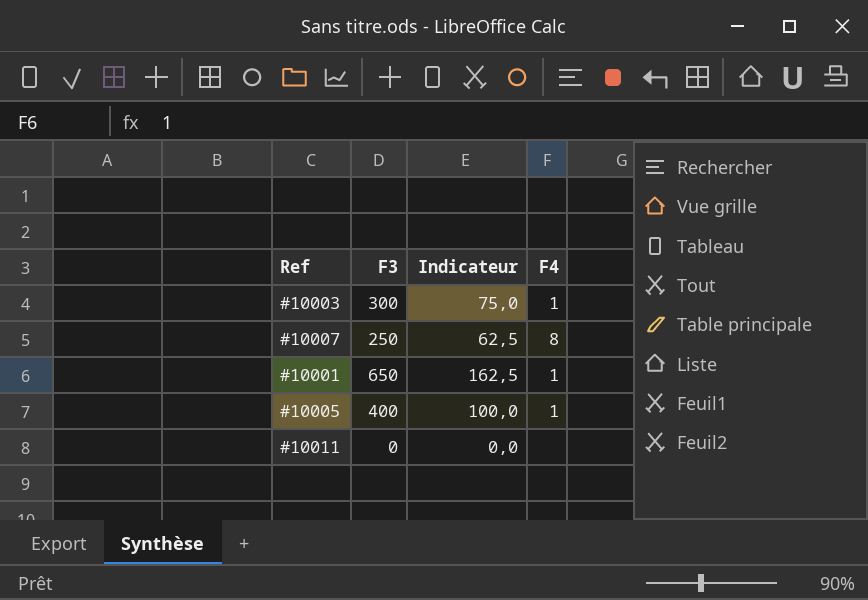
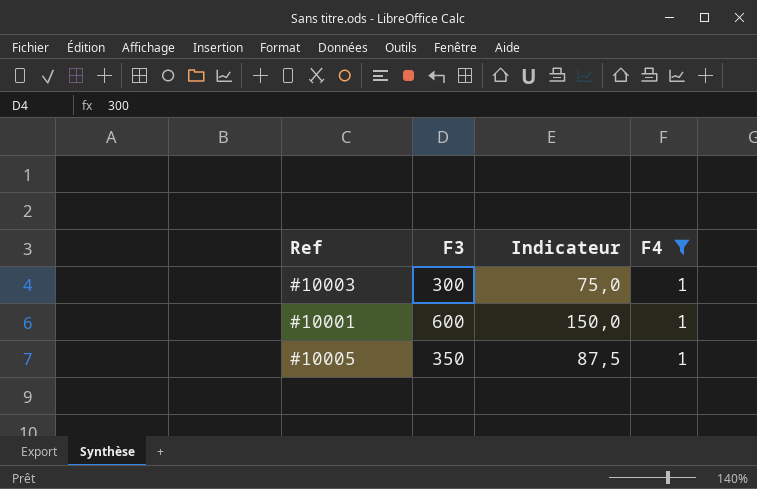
filter: none -> F4 = 1
#10001 | F3: 650 -> 600
#10001 | Indicateur: 162,5 -> 150,0
#10005 | F3: 400 -> 350
#10005 | Indicateur: 100,0 -> 87,5

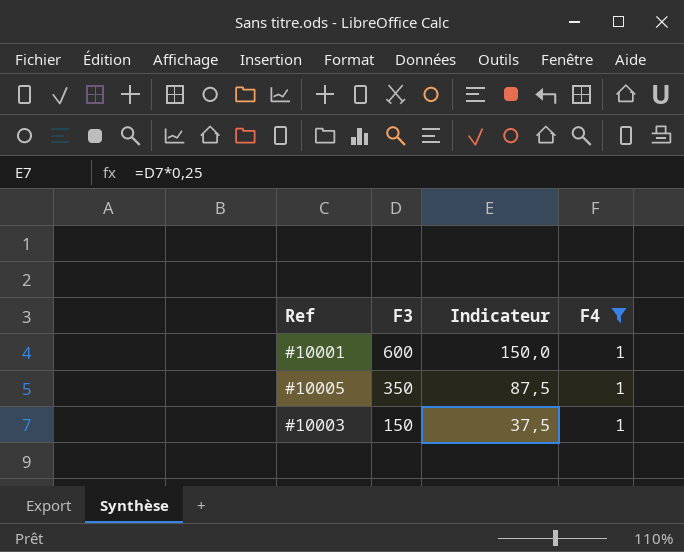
row order: none -> F3 descending
#10003 | F3: 300 -> 150
#10003 | Indicateur: 75,0 -> 37,5

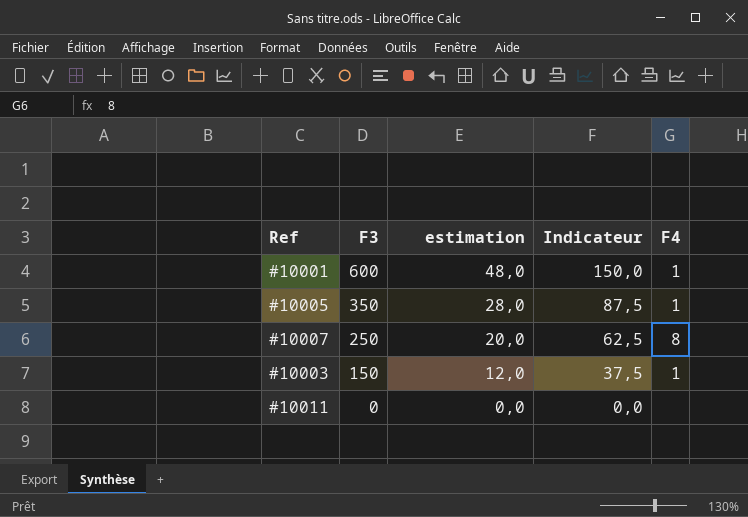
filter: F4 = 1 -> none
column estimation | formula: none -> [F3] * 0,08

